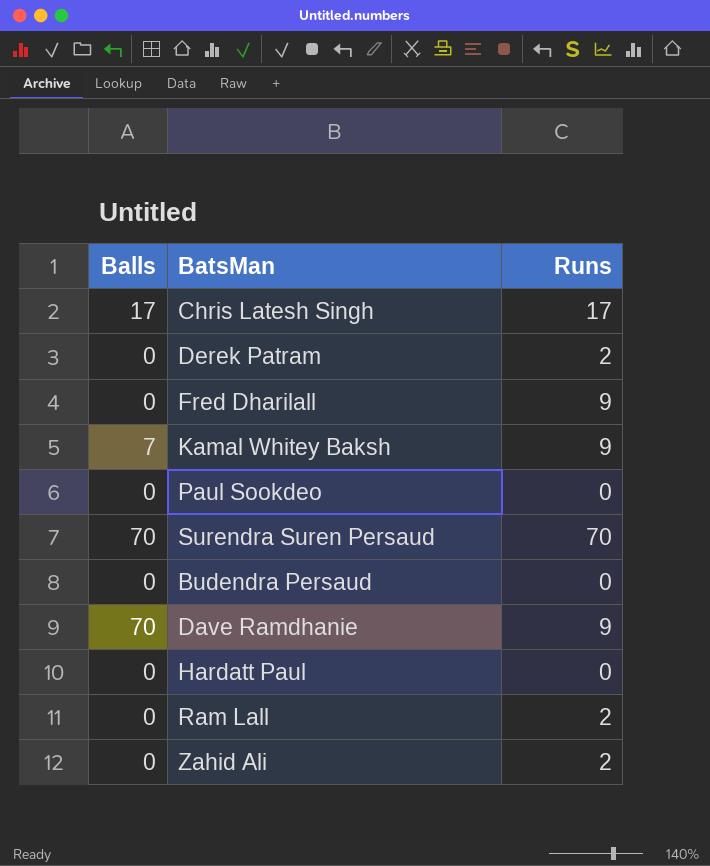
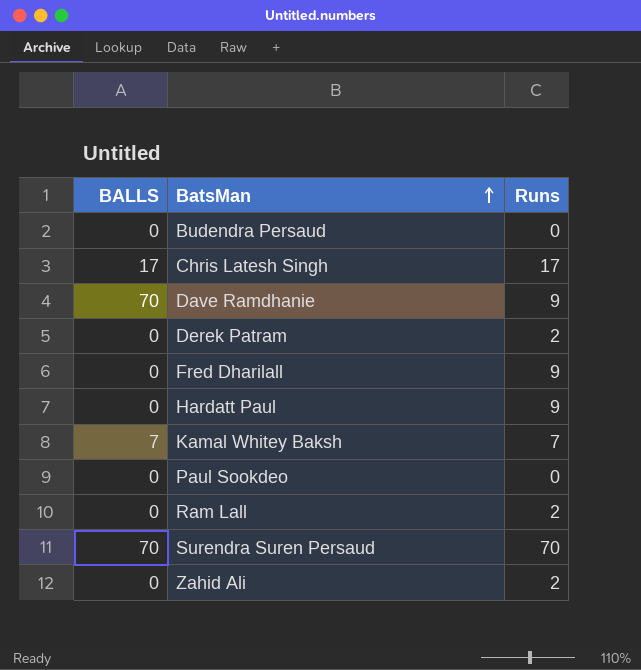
row order: none -> BatsMan ascending
column name: Balls -> BALLS
Hardatt Paul | Runs: 0 -> 9
Kamal Whitey Baksh | Runs: 9 -> 7

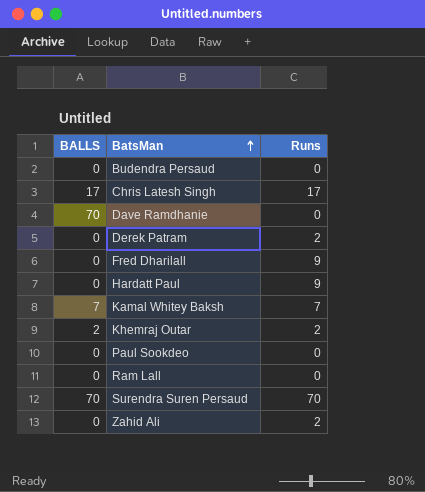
Dave Ramdhanie | Runs: 9 -> 0
row Khemraj Outar: none -> 2 | 2
Ram Lall | Runs: 2 -> 0

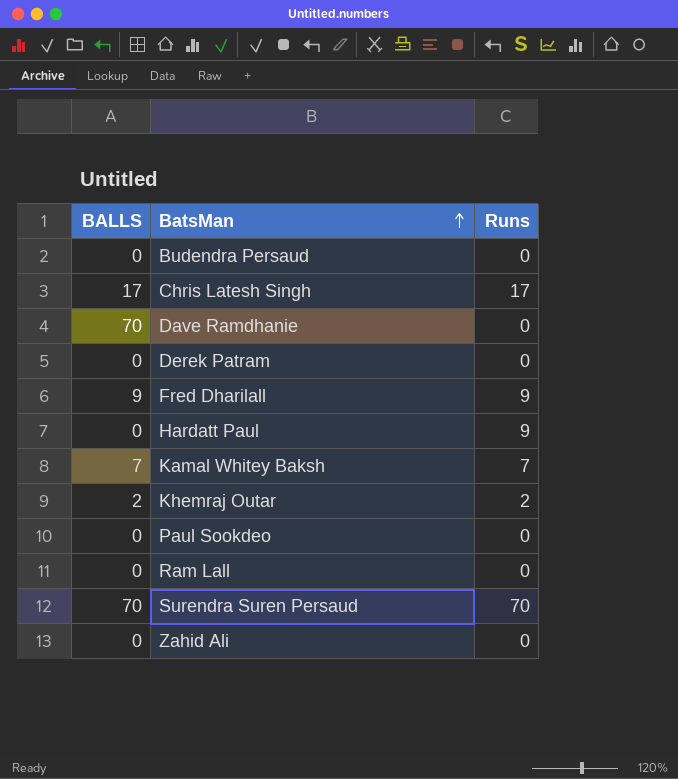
Derek Patram | Runs: 2 -> 0
Fred Dharilall | BALLS: 0 -> 9
Zahid Ali | Runs: 2 -> 0

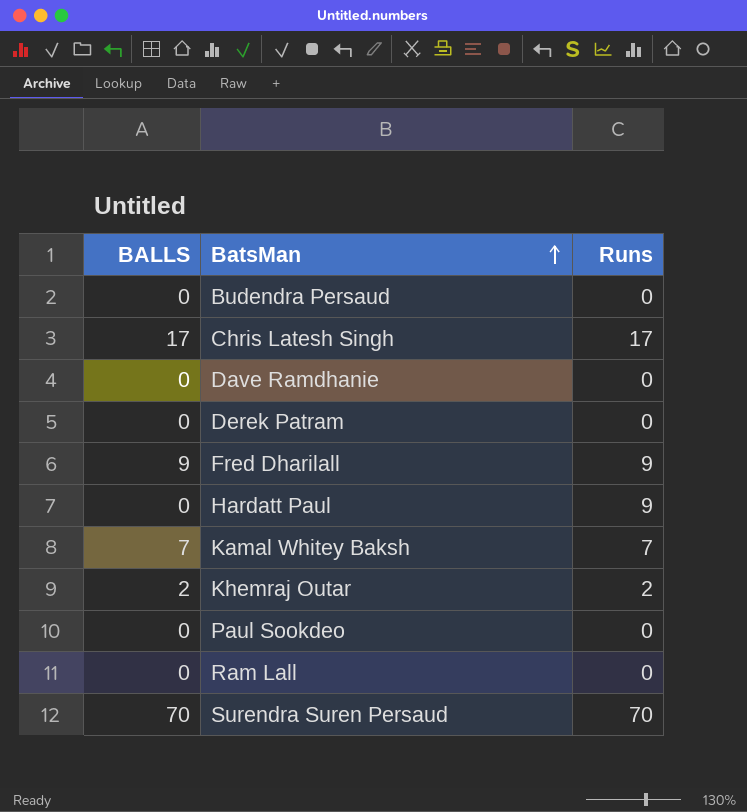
row Zahid Ali: 0 | 0 -> none
Dave Ramdhanie | BALLS: 70 -> 0

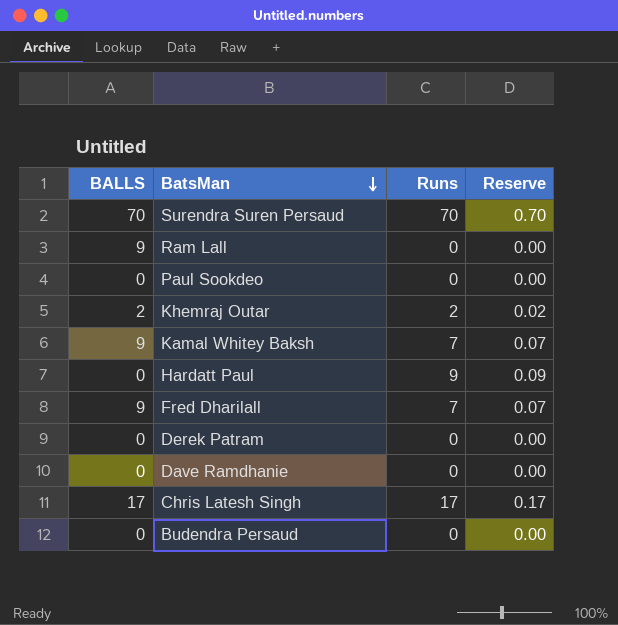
row order: BatsMan ascending -> BatsMan descending
column Reserve | formula: none -> [Runs] * 0.01
Ram Lall | BALLS: 0 -> 9
Kamal Whitey Baksh | BALLS: 7 -> 9
Fred Dharilall | Runs: 9 -> 7

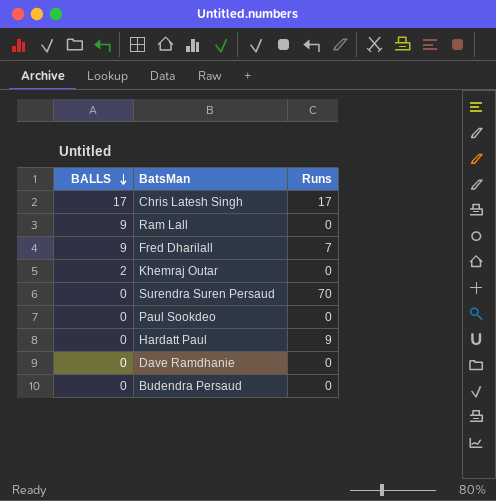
row order: BatsMan descending -> BALLS descending
column Reserve | formula: [Runs] * 0.01 -> none
row Kamal Whitey Baksh: 9 | 7 | 0.07 -> none
row Derek Patram: 0 | 0 | 0.00 -> none
Khemraj Outar | Runs: 2 -> 0
Surendra Suren Persaud | BALLS: 70 -> 0

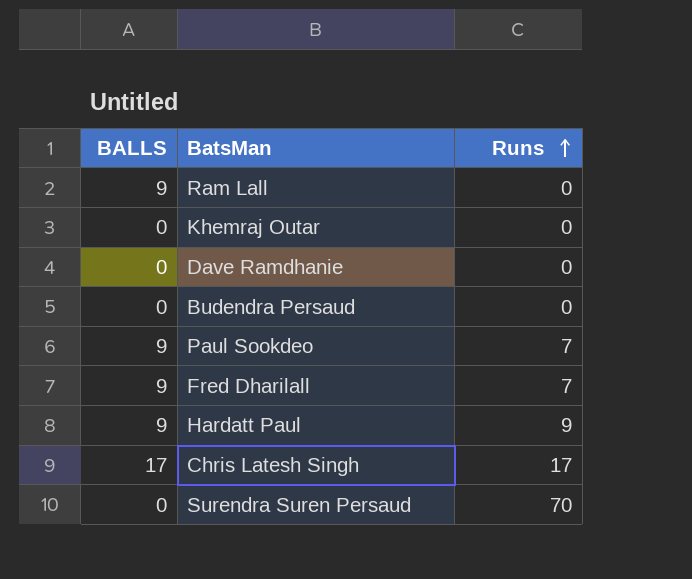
row order: BALLS descending -> Runs ascending
Khemraj Outar | BALLS: 2 -> 0
Paul Sookdeo | BALLS: 0 -> 9
Paul Sookdeo | Runs: 0 -> 7
Hardatt Paul | BALLS: 0 -> 9

